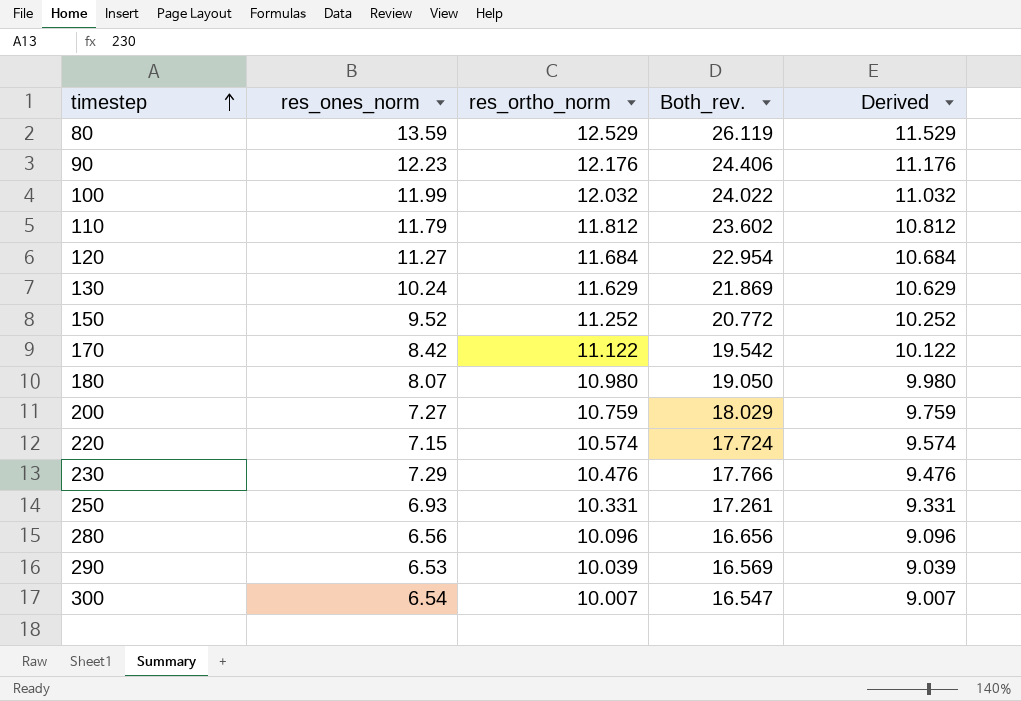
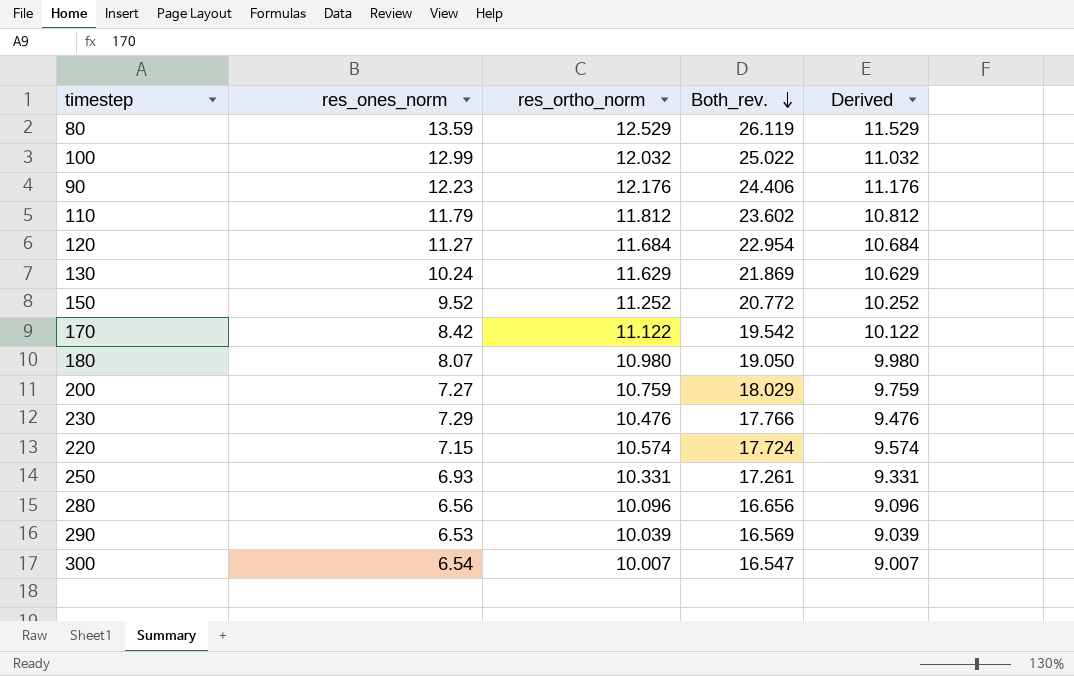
row order: timestep ascending -> Both_rev. descending
100 | res_ones_norm: 11.99 -> 12.99
100 | Both_rev.: 24.022 -> 25.022

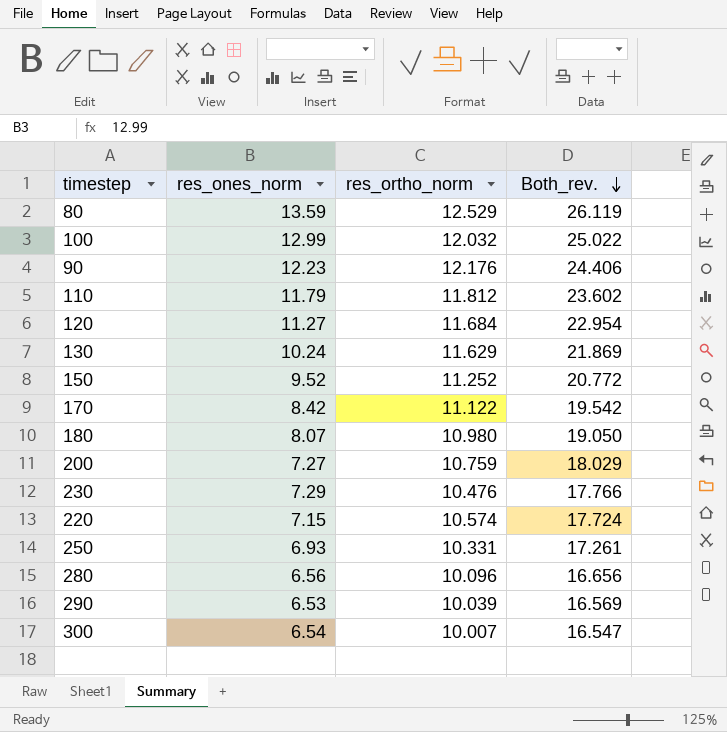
column Derived | formula: [res_ortho_norm] - 1 -> none

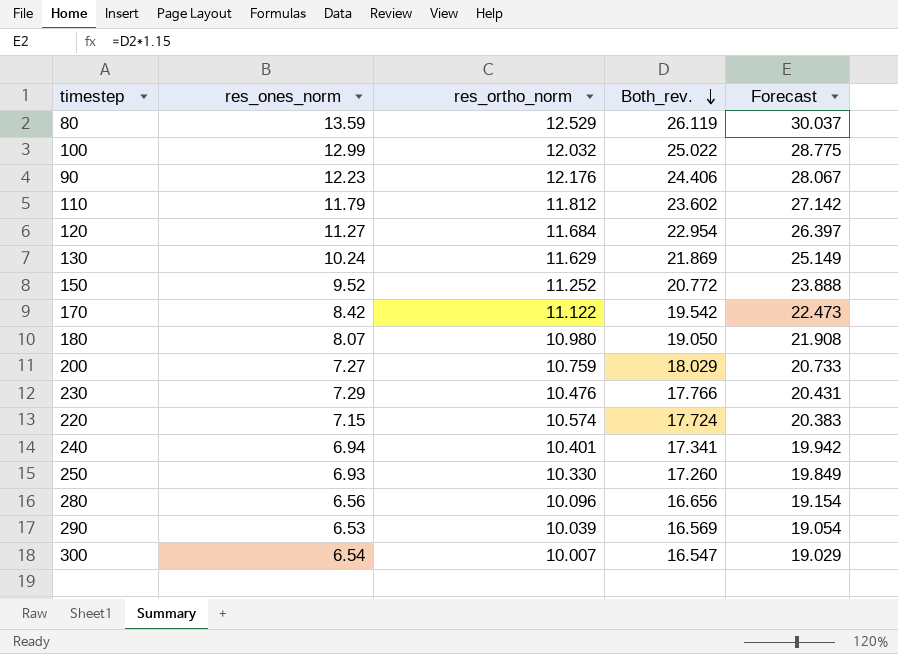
column Forecast | formula: none -> [Both_rev.] * 1.15
row 240: none -> 6.94 | 10.401 | 17.341 | 19.942
250 | res_ortho_norm: 10.331 -> 10.330
250 | Both_rev.: 17.261 -> 17.260

